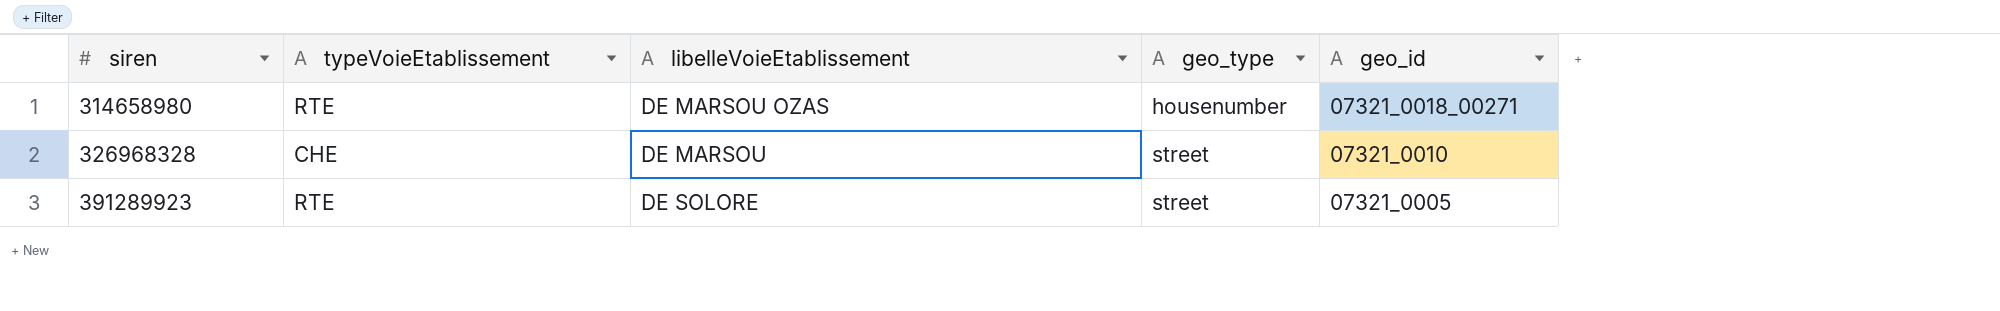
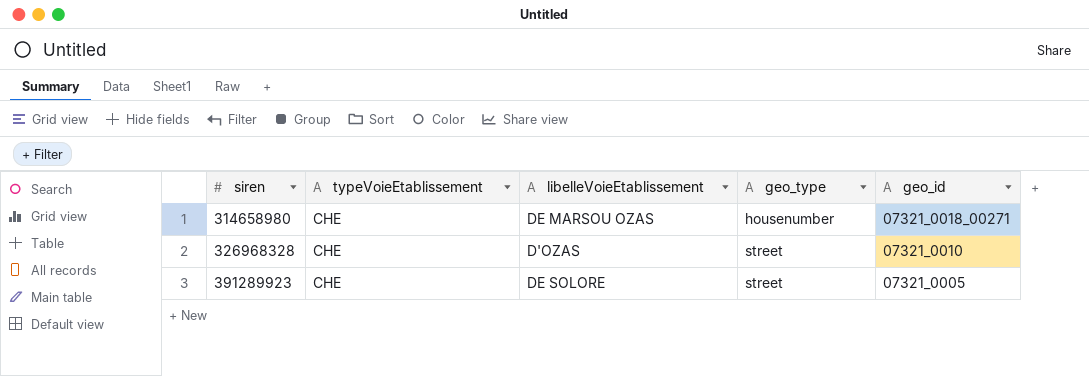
314658980 | typeVoieEtablissement: RTE -> CHE
326968328 | libelleVoieEtablissement: DE MARSOU -> D'OZAS
391289923 | typeVoieEtablissement: RTE -> CHE

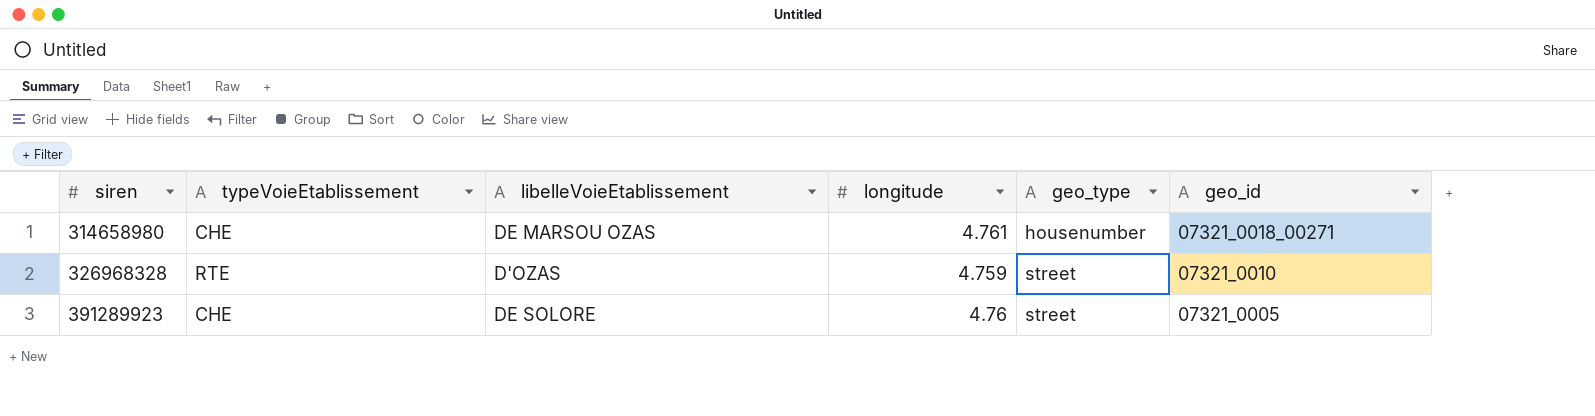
column longitude | position: none -> 4
326968328 | typeVoieEtablissement: CHE -> RTE

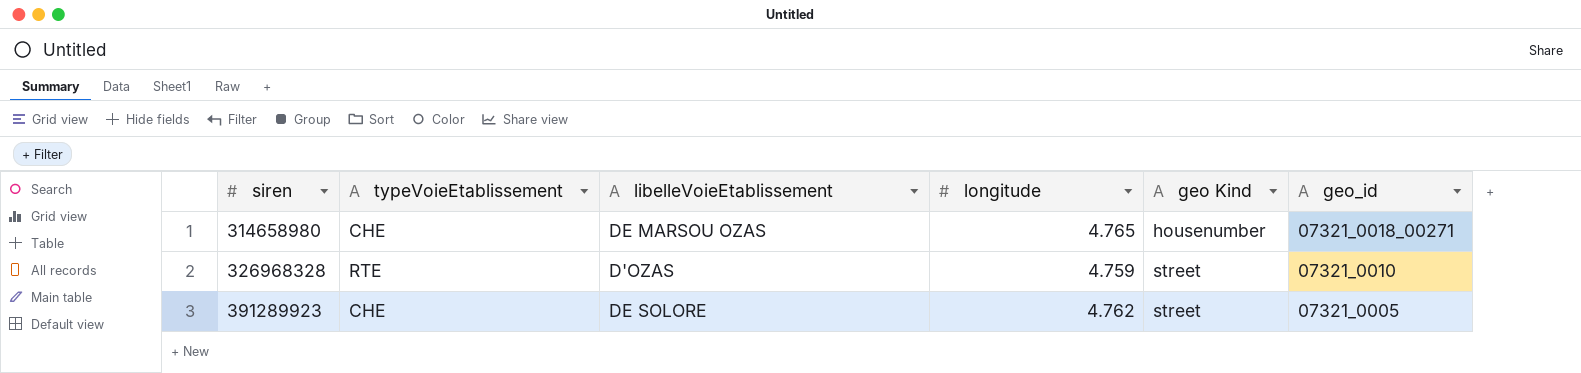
column name: geo_type -> geo Kind
314658980 | longitude: 4.761 -> 4.765
391289923 | longitude: 4.76 -> 4.762

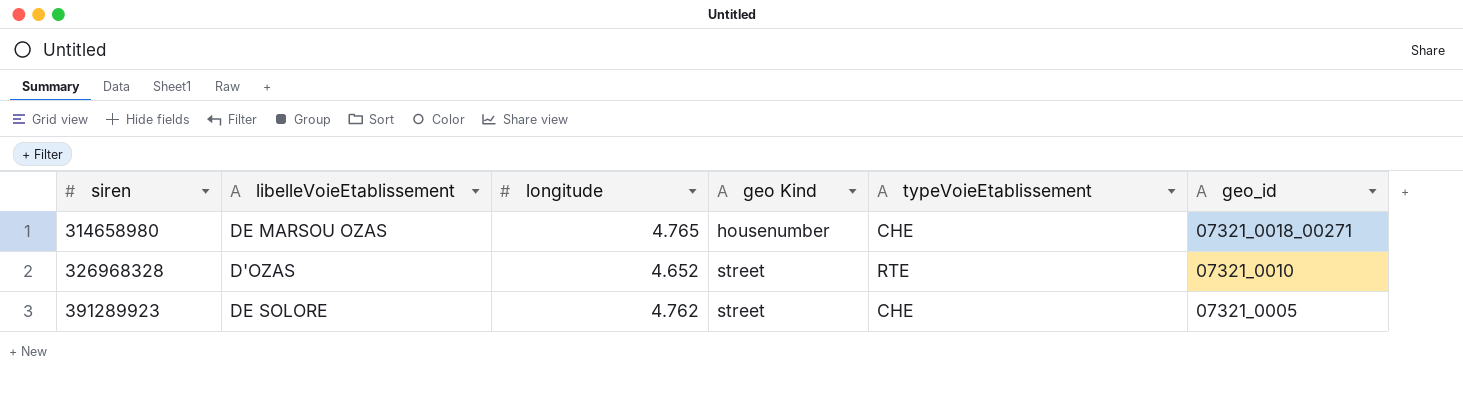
column typeVoieEtablissement | position: 2 -> 5
326968328 | longitude: 4.759 -> 4.652

